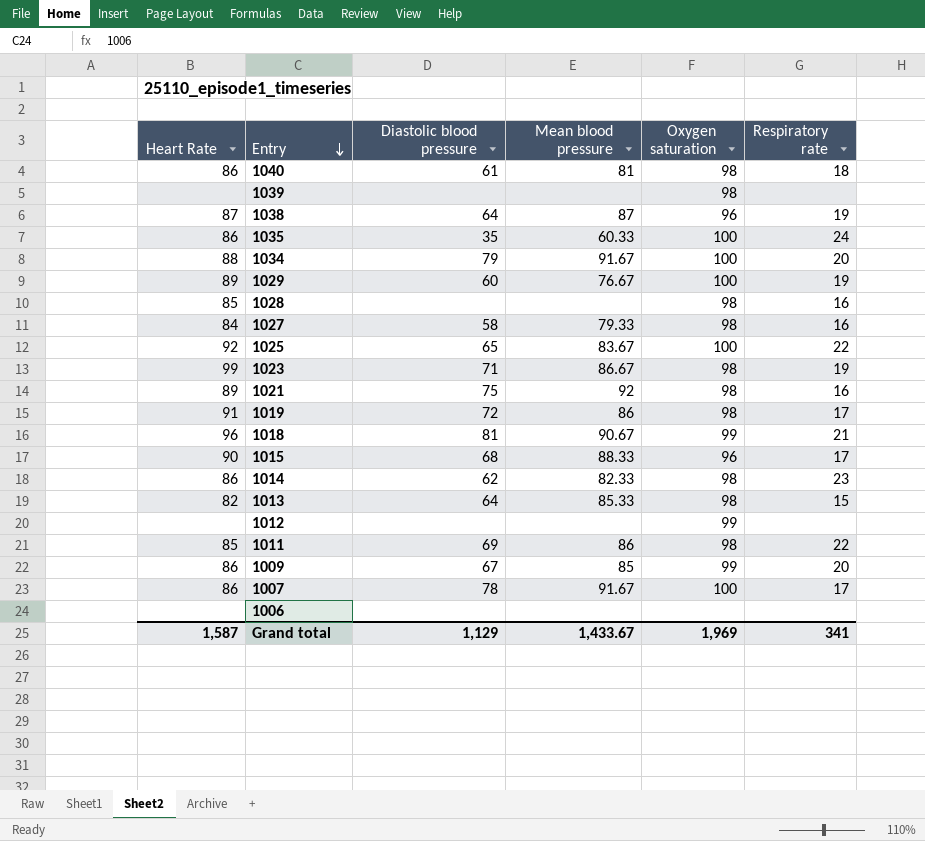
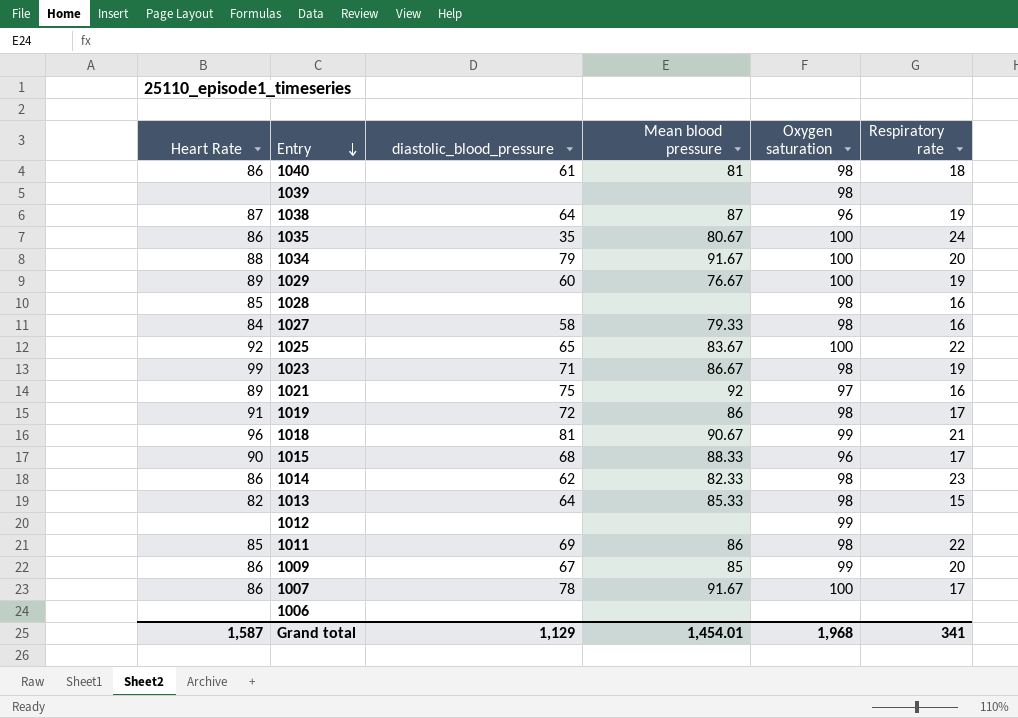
column name: Diastolic blood pressure -> diastolic_blood_pressure
1035 | Mean blood pressure: 60.33 -> 80.67
1021 | Oxygen saturation: 98 -> 97
Grand total | Mean blood pressure: 1,433.67 -> 1,454.01
Grand total | Oxygen saturation: 1,969 -> 1,968

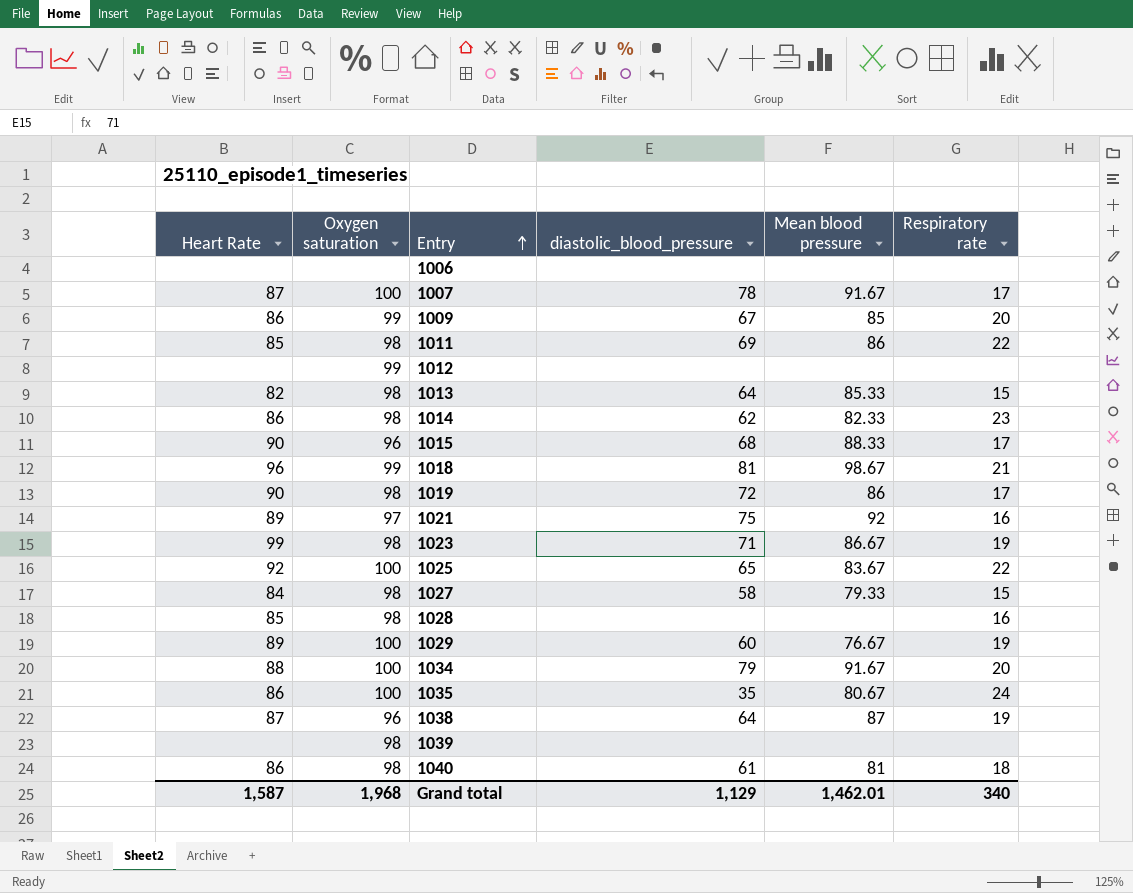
row order: Entry descending -> Entry ascending
column Oxygen saturation | position: 5 -> 2
1007 | Heart Rate: 86 -> 87
1018 | Mean blood pressure: 90.67 -> 98.67
1019 | Heart Rate: 91 -> 90
1027 | Respiratory rate: 16 -> 15
Grand total | Mean blood pressure: 1,454.01 -> 1,462.01
Grand total | Respiratory rate: 341 -> 340

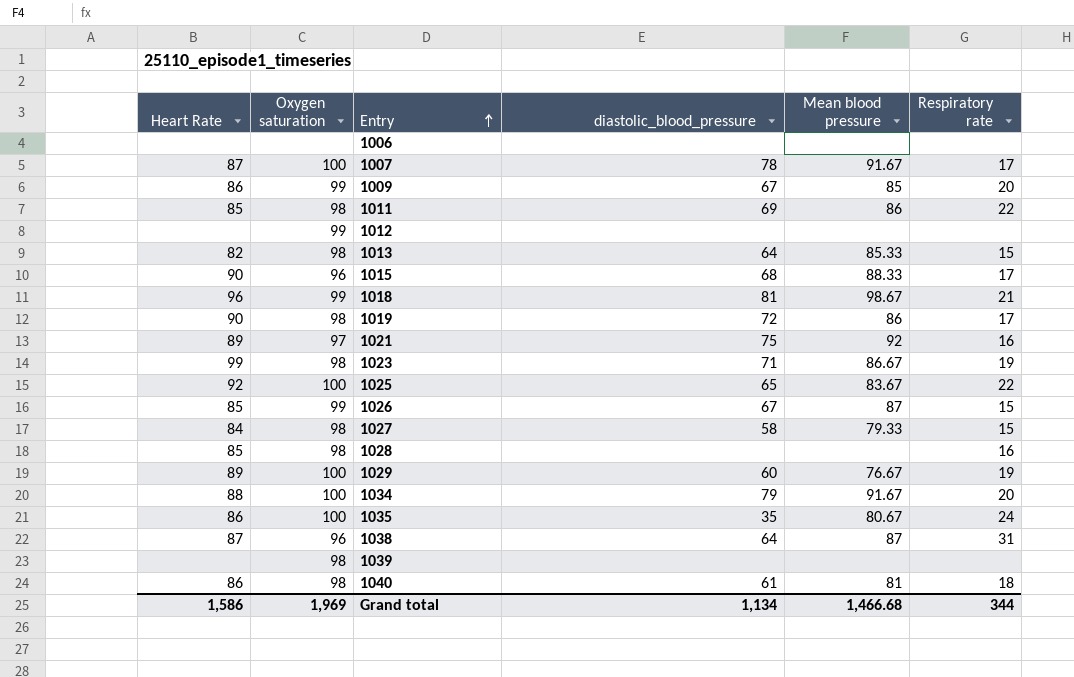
row 1014: 86 | 98 | 62 | 82.33 | 23 -> none
row 1026: none -> 85 | 99 | 67 | 87 | 15
1038 | Respiratory rate: 19 -> 31
Grand total | Heart Rate: 1,587 -> 1,586
Grand total | Oxygen saturation: 1,968 -> 1,969
Grand total | diastolic_blood_pressure: 1,129 -> 1,134
Grand total | Mean blood pressure: 1,462.01 -> 1,466.68
Grand total | Respiratory rate: 340 -> 344

